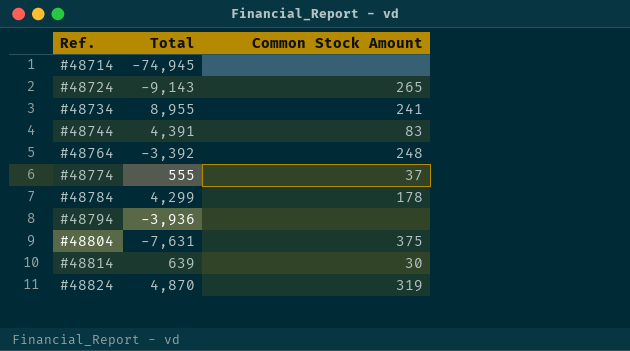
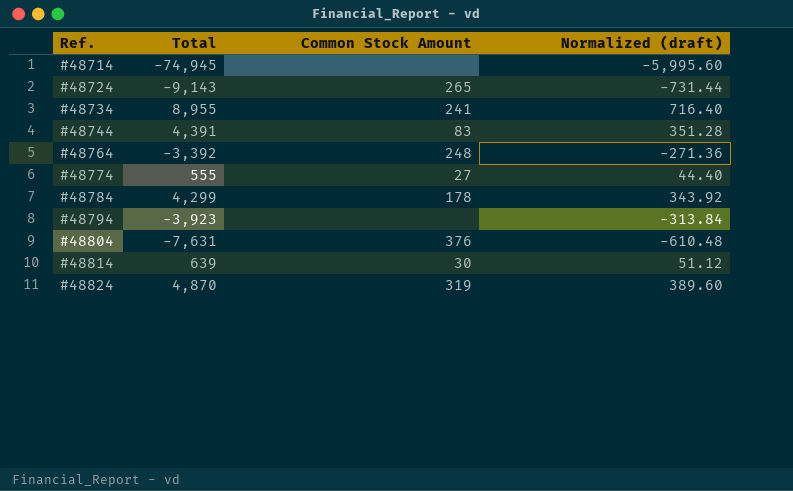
column Normalized (draft) | formula: none -> [Total] * 0.08
#48774 | Common Stock Amount: 37 -> 27
#48794 | Total: -3,936 -> -3,923
#48804 | Common Stock Amount: 375 -> 376

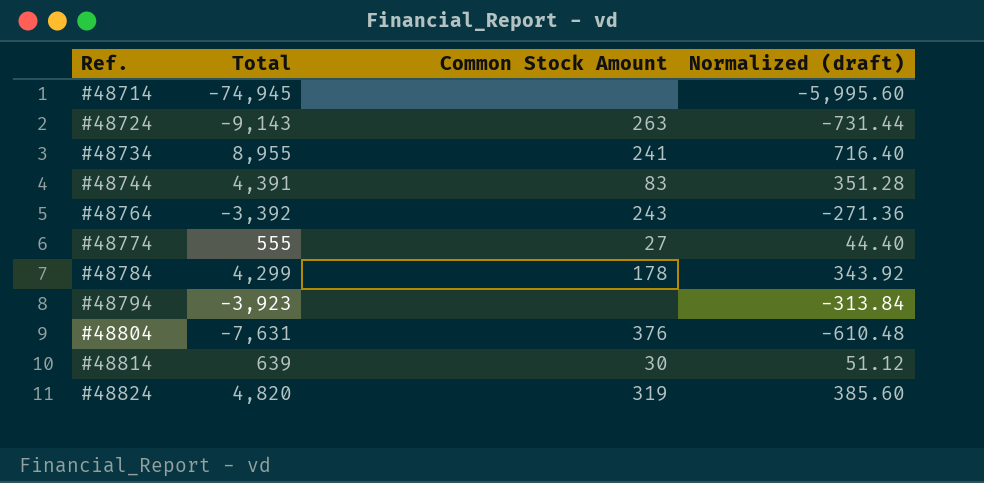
#48724 | Common Stock Amount: 265 -> 263
#48764 | Common Stock Amount: 248 -> 243
#48824 | Total: 4,870 -> 4,820
#48824 | Normalized (draft): 389.60 -> 385.60

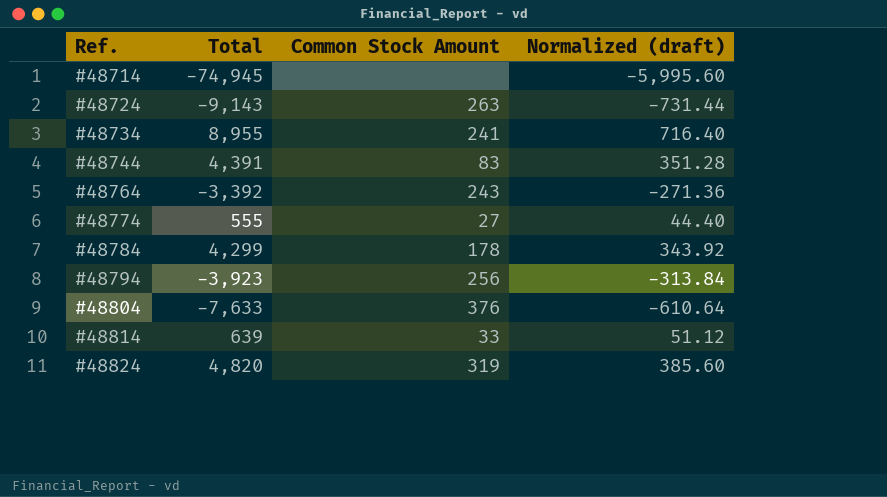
#48794 | Common Stock Amount: none -> 256
#48804 | Total: -7,631 -> -7,633
#48804 | Normalized (draft): -610.48 -> -610.64
#48814 | Common Stock Amount: 30 -> 33

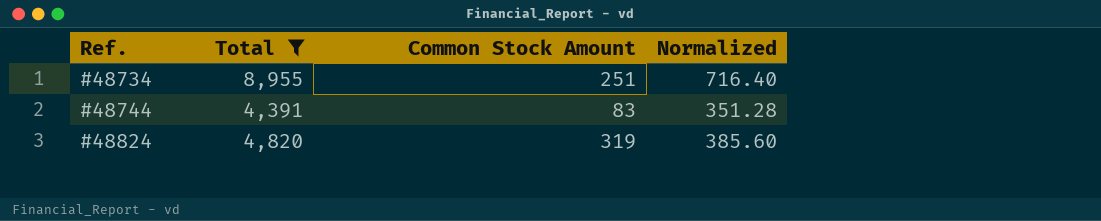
filter: none -> Total >= 4,391
column name: Normalized (draft) -> Normalized
#48734 | Common Stock Amount: 241 -> 251

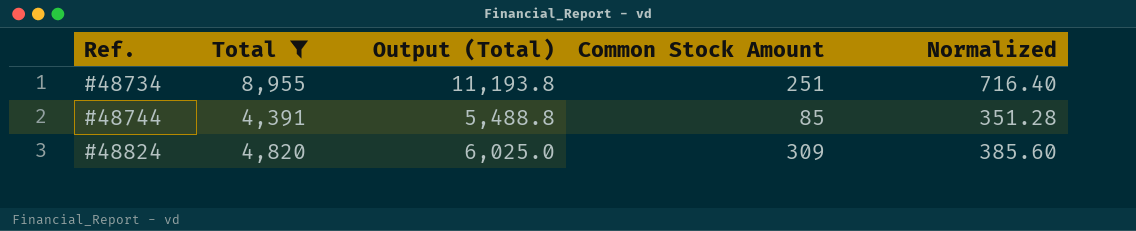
column Output (Total) | formula: none -> [Total] * 1.25
#48744 | Common Stock Amount: 83 -> 85
#48824 | Common Stock Amount: 319 -> 309

